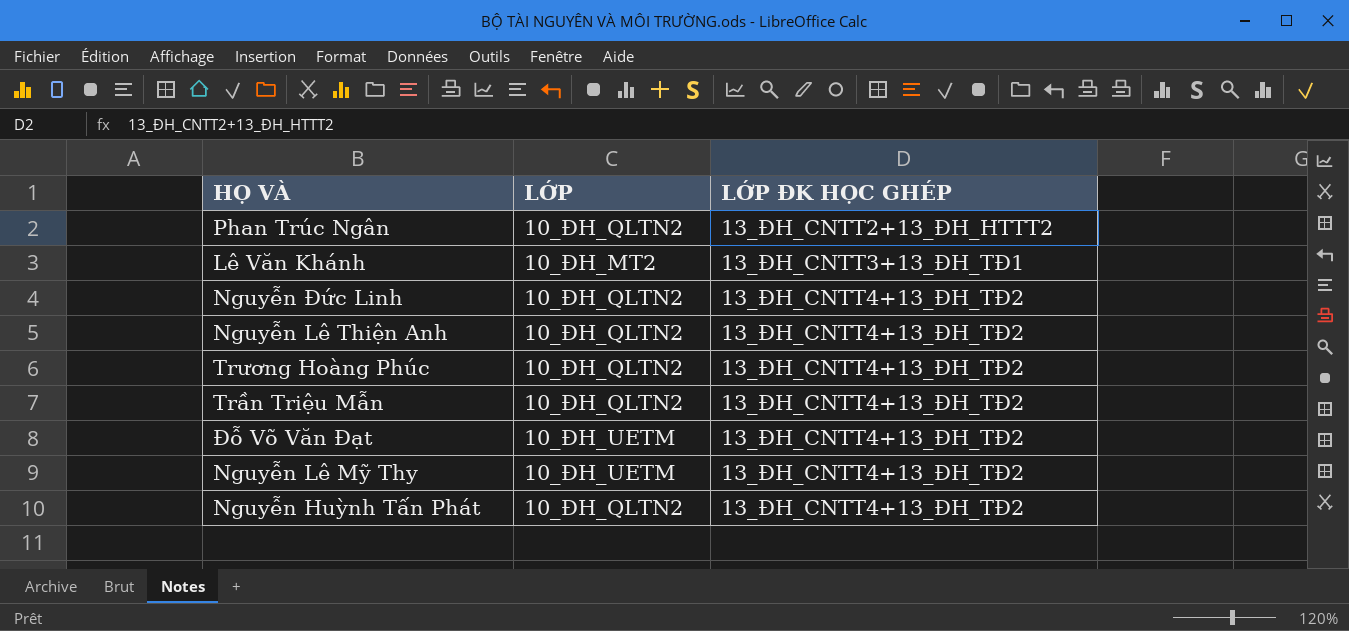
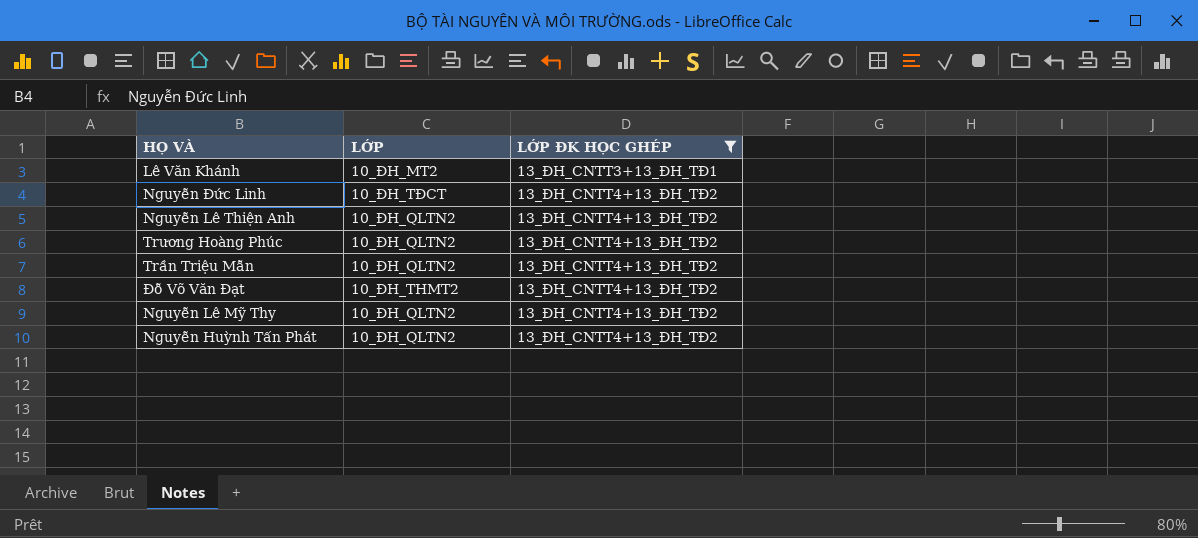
filter: none -> LỚP ĐK HỌC GHÉP != 13_ĐH_CNTT2+13_ĐH_HTTT2
Nguyễn Đức Linh | LỚP: 10_ĐH_QLTN2 -> 10_ĐH_TĐCT
Đỗ Võ Văn Đạt | LỚP: 10_ĐH_UETM -> 10_ĐH_THMT2
Nguyễn Lê Mỹ Thy | LỚP: 10_ĐH_UETM -> 10_ĐH_QLTN2

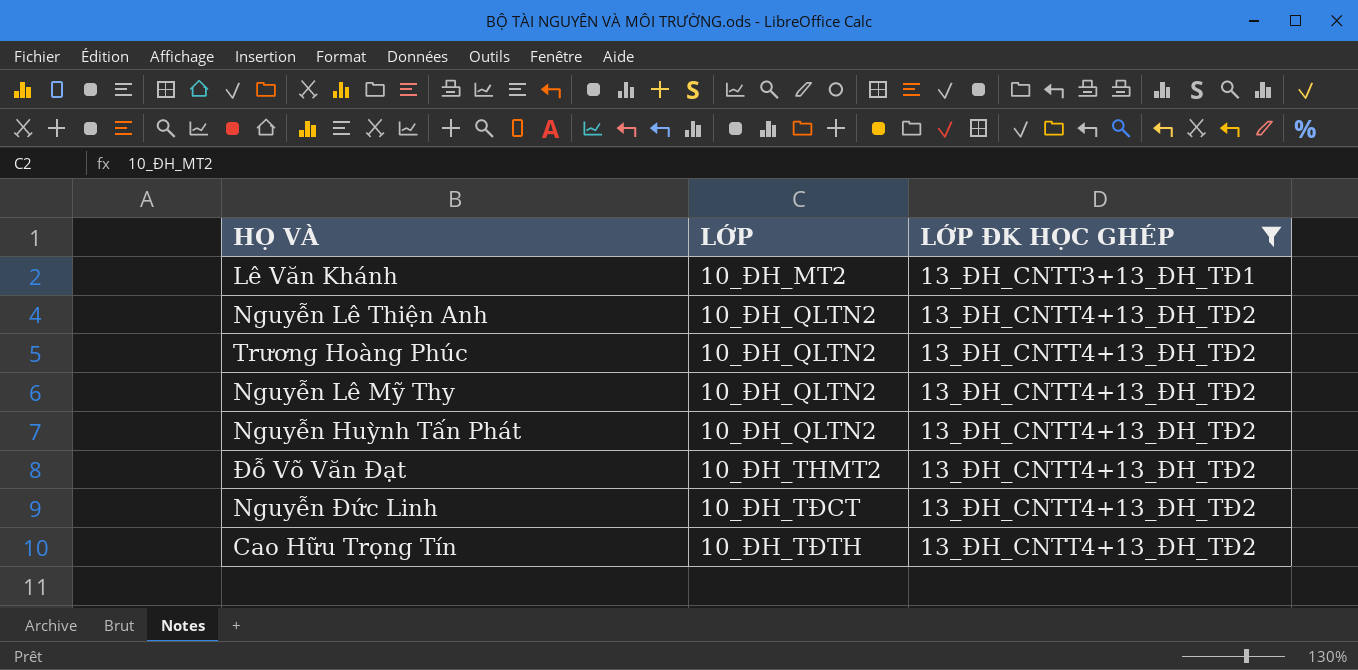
row order: LỚP ĐK HỌC GHÉP ascending -> LỚP ascending
row Trần Triệu Mẫn: 10_ĐH_QLTN2 | 13_ĐH_CNTT4+13_ĐH_TĐ2 -> none
row Cao Hữu Trọng Tín: none -> 10_ĐH_TĐTH | 13_ĐH_CNTT4+13_ĐH_TĐ2

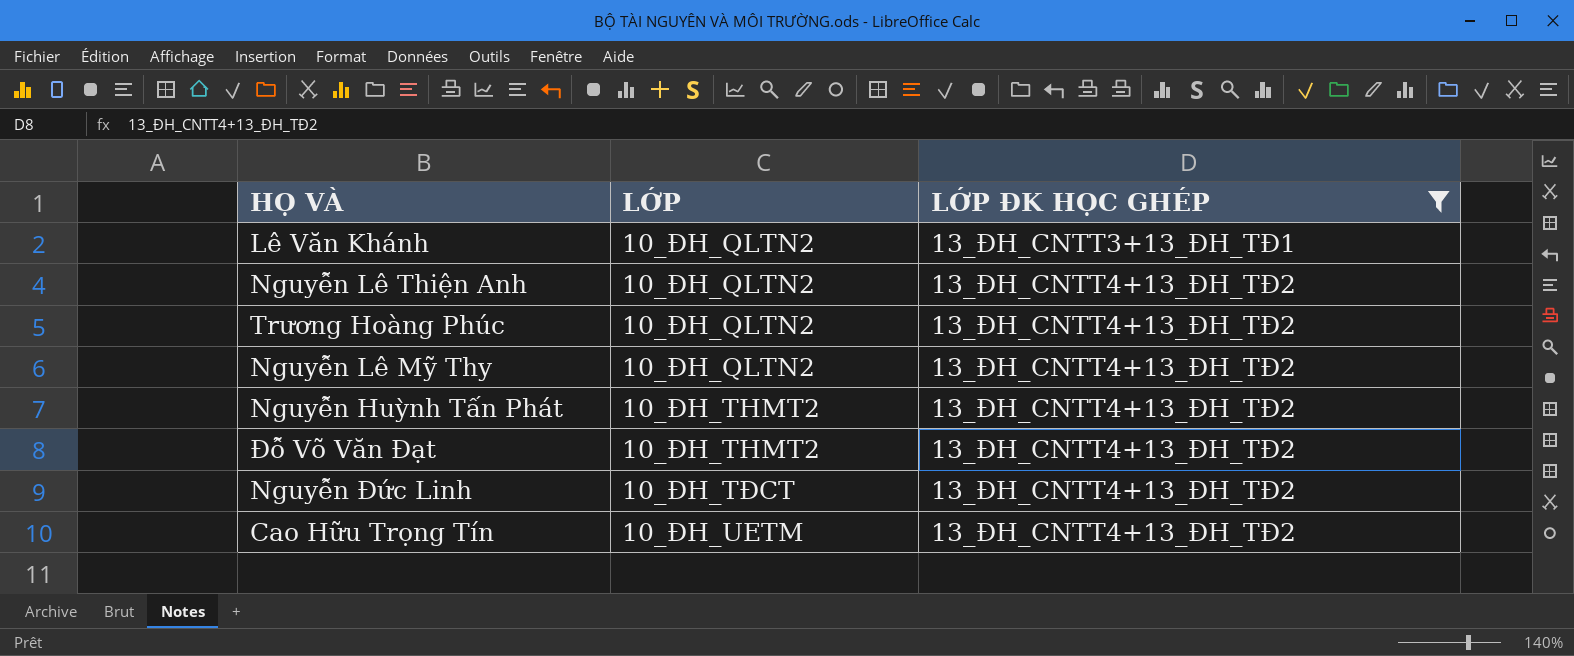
Lê Văn Khánh | LỚP: 10_ĐH_MT2 -> 10_ĐH_QLTN2
Nguyễn Huỳnh Tấn Phát | LỚP: 10_ĐH_QLTN2 -> 10_ĐH_THMT2
Cao Hữu Trọng Tín | LỚP: 10_ĐH_TĐTH -> 10_ĐH_UETM

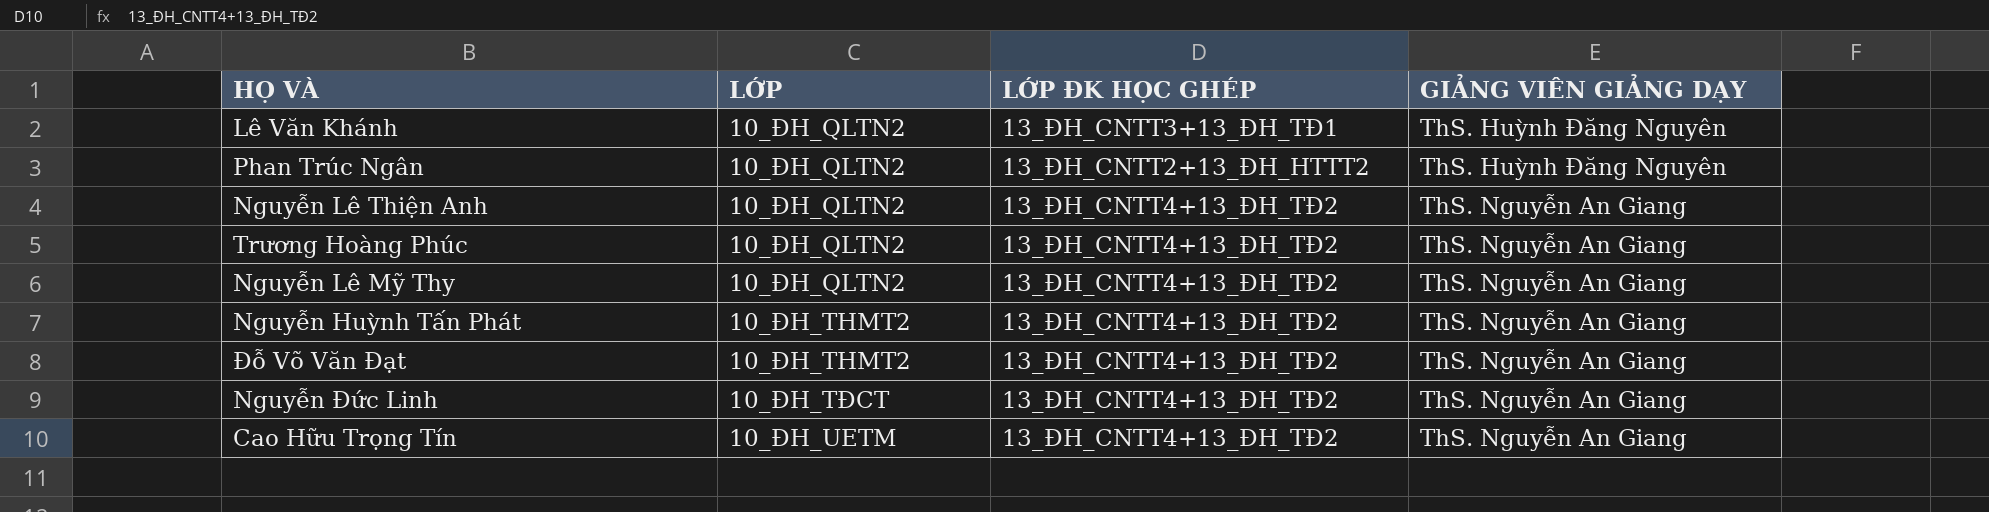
filter: LỚP ĐK HỌC GHÉP != 13_ĐH_CNTT2+13_ĐH_HTTT2 -> none
column GIẢNG VIÊN GIẢNG DẠY | position: none -> 4

